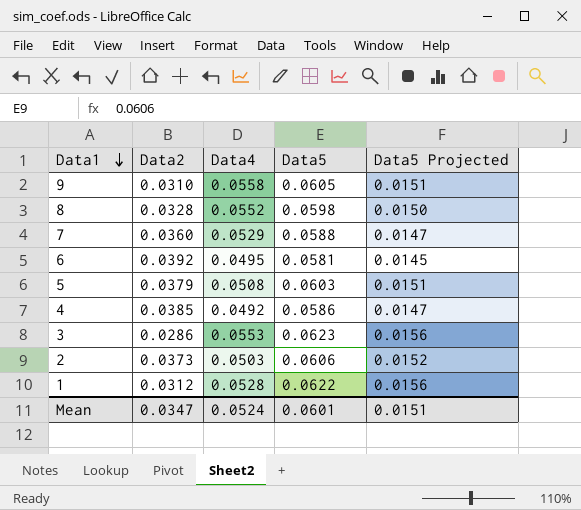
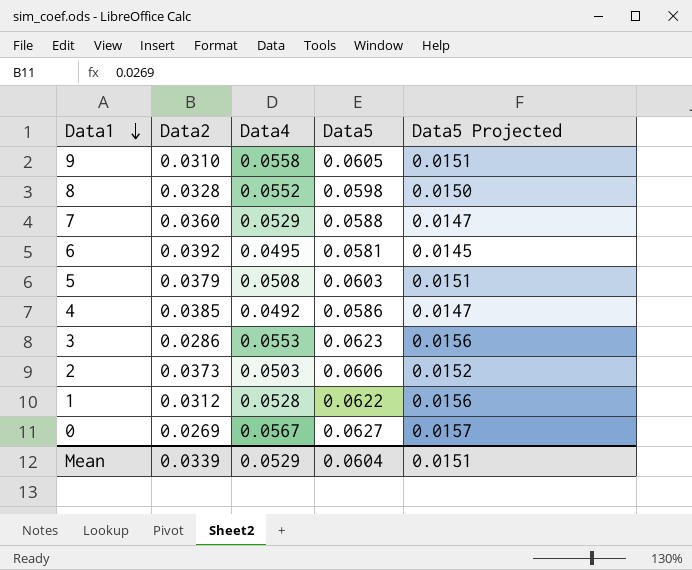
row 0: none -> 0.0269 | 0.0567 | 0.0627 | 0.0157
Mean | Data2: 0.0347 -> 0.0339
Mean | Data4: 0.0524 -> 0.0529
Mean | Data5: 0.0601 -> 0.0604

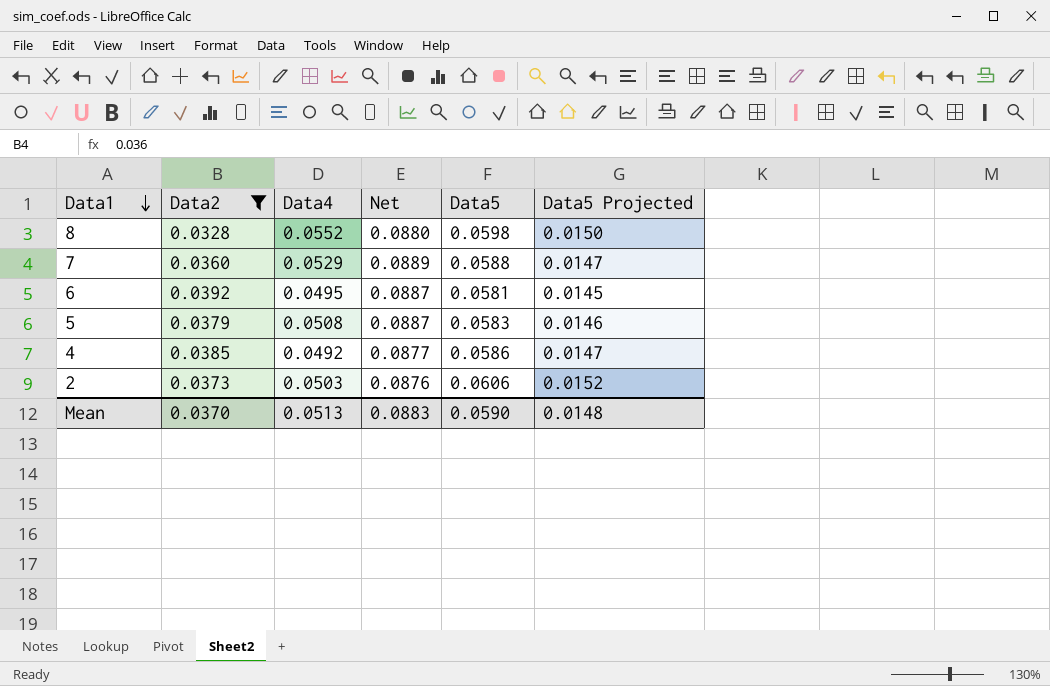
filter: none -> Data2 >= 0.0328
column Net | formula: none -> [Data2] + [Data4]
5 | Data5: 0.0603 -> 0.0583
5 | Data5 Projected: 0.0151 -> 0.0146
Mean | Data2: 0.0339 -> 0.0370
Mean | Data4: 0.0529 -> 0.0513
Mean | Data5: 0.0604 -> 0.0590
Mean | Data5 Projected: 0.0151 -> 0.0148

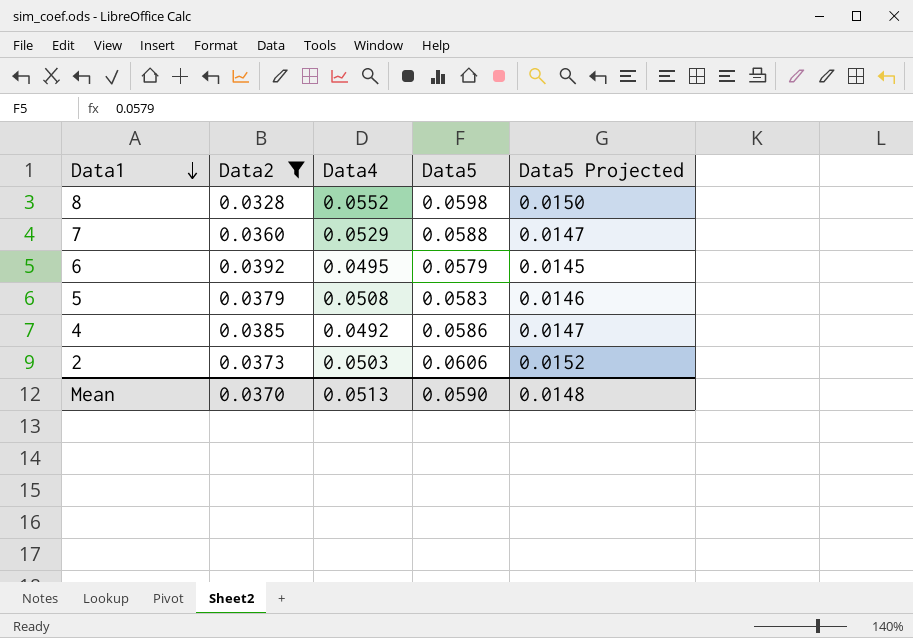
column Net | formula: [Data2] + [Data4] -> none
6 | Data5: 0.0581 -> 0.0579

